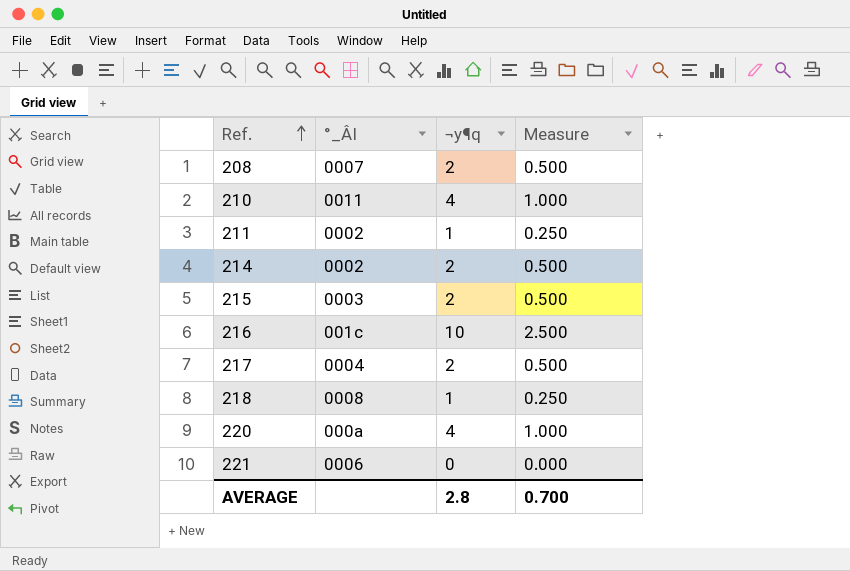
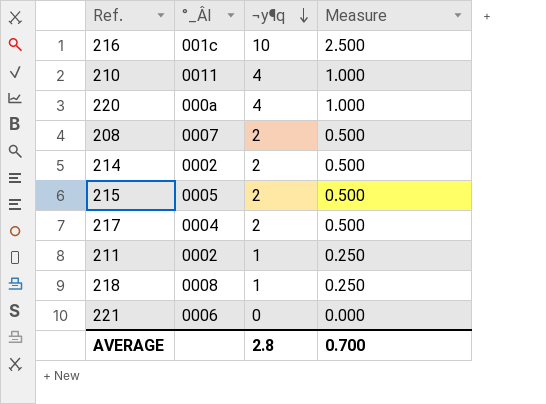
row order: Ref. ascending -> ¬y¶q descending
215 | °_ÂI: 0003 -> 0005

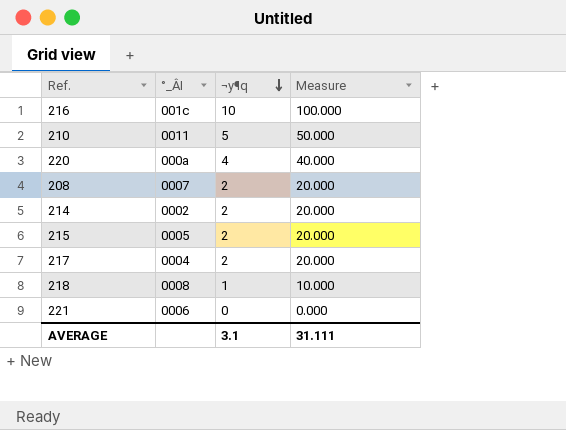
column Measure | formula: [¬y¶q] * 0.25 -> [¬y¶q] * 10
row 211: 0002 | 1 | 0.250 -> none
210 | ¬y¶q: 4 -> 5
AVERAGE | ¬y¶q: 2.8 -> 3.1
AVERAGE | Measure: 0.700 -> 31.111

